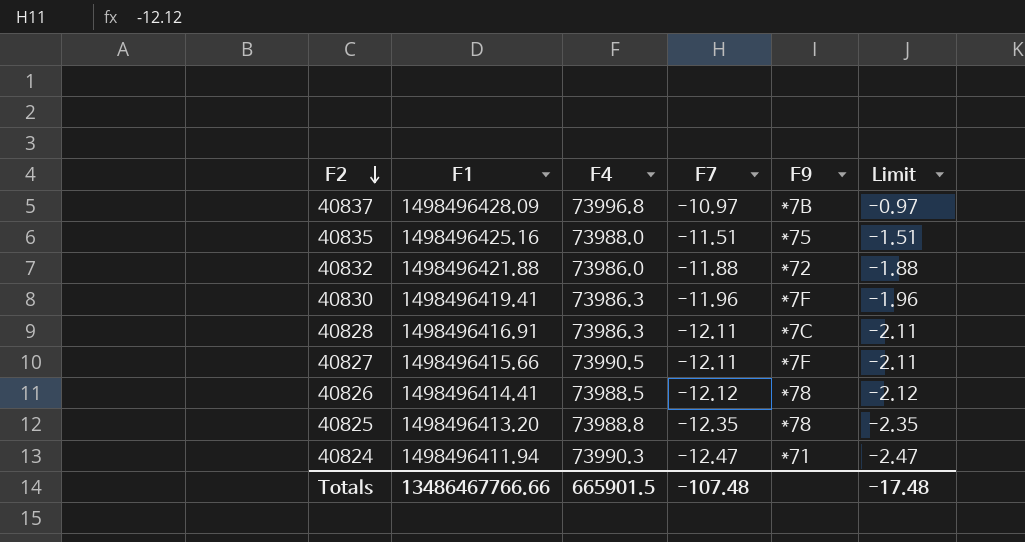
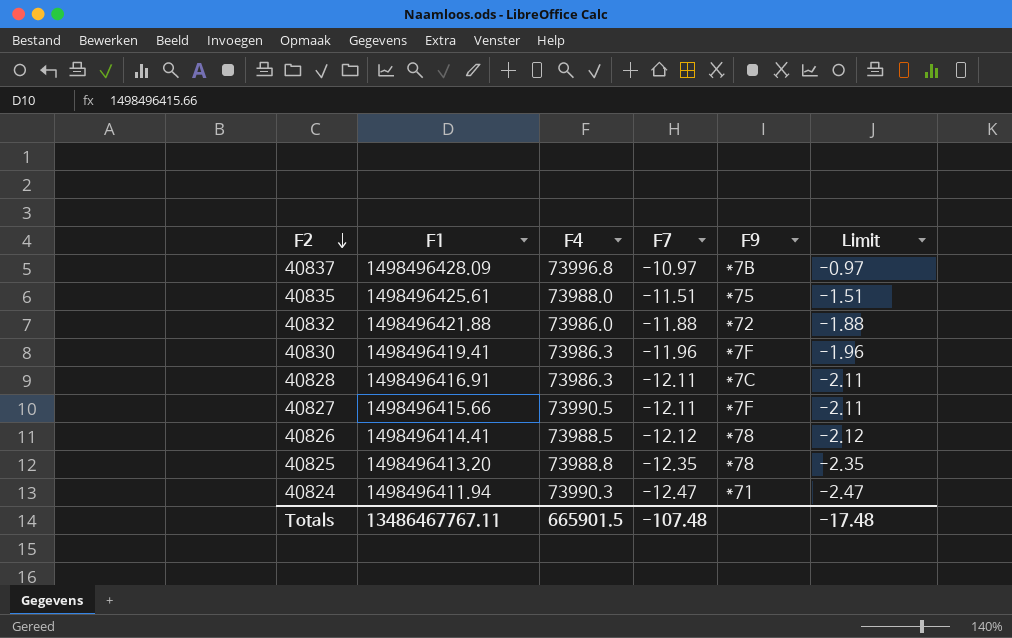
40835 | F1: 1498496425.16 -> 1498496425.61
Totals | F1: 13486467766.66 -> 13486467767.11

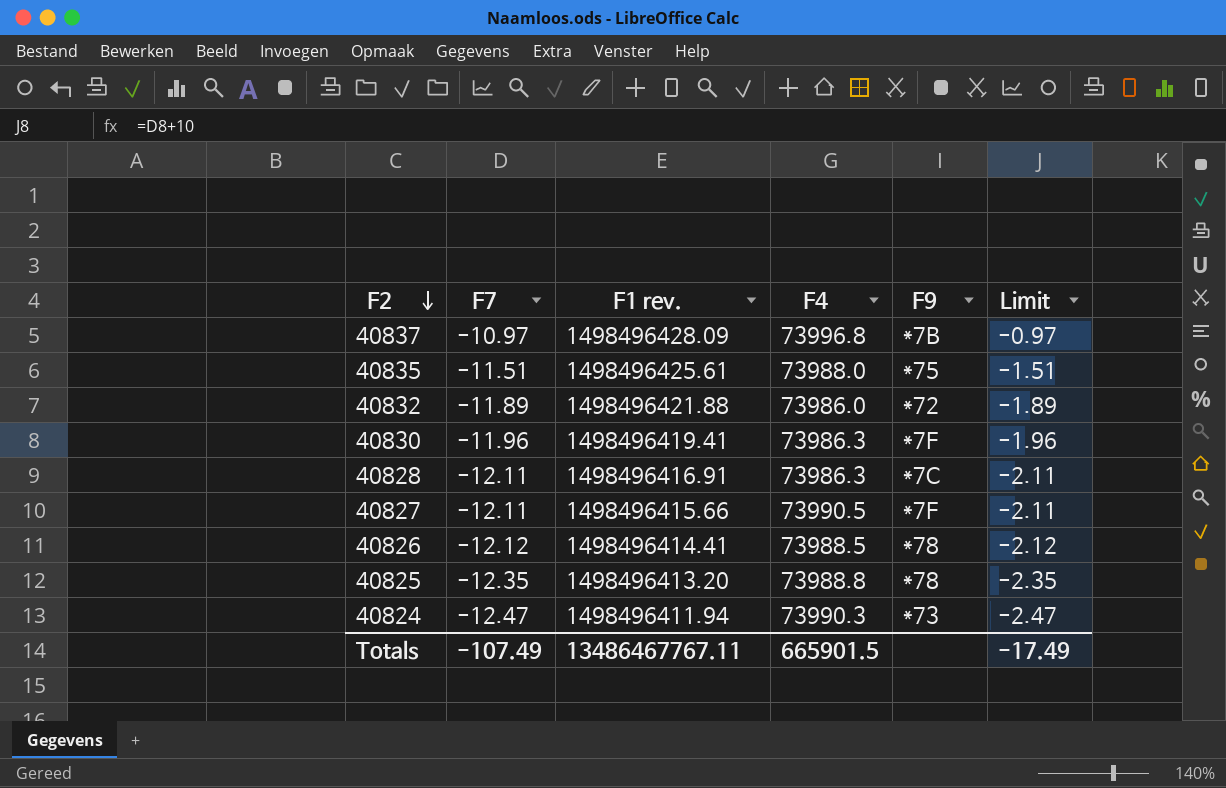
column F7 | position: 4 -> 2
column name: F1 -> F1 rev.
40832 | F7: -11.88 -> -11.89
40832 | Limit: -1.88 -> -1.89
40824 | F9: *71 -> *73
Totals | F7: -107.48 -> -107.49
Totals | Limit: -17.48 -> -17.49

